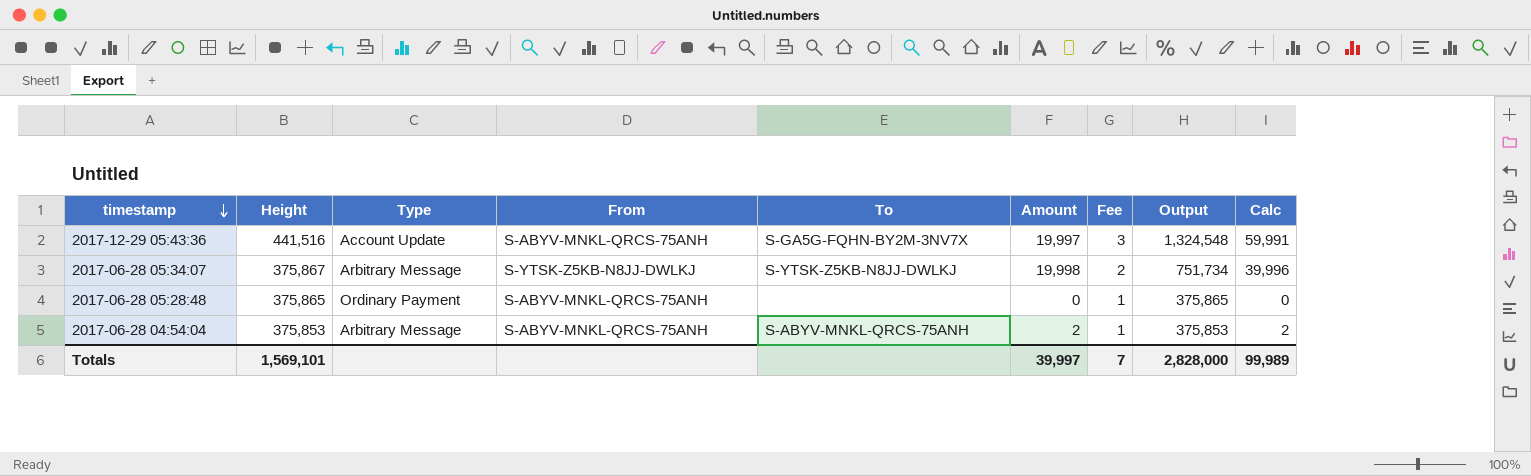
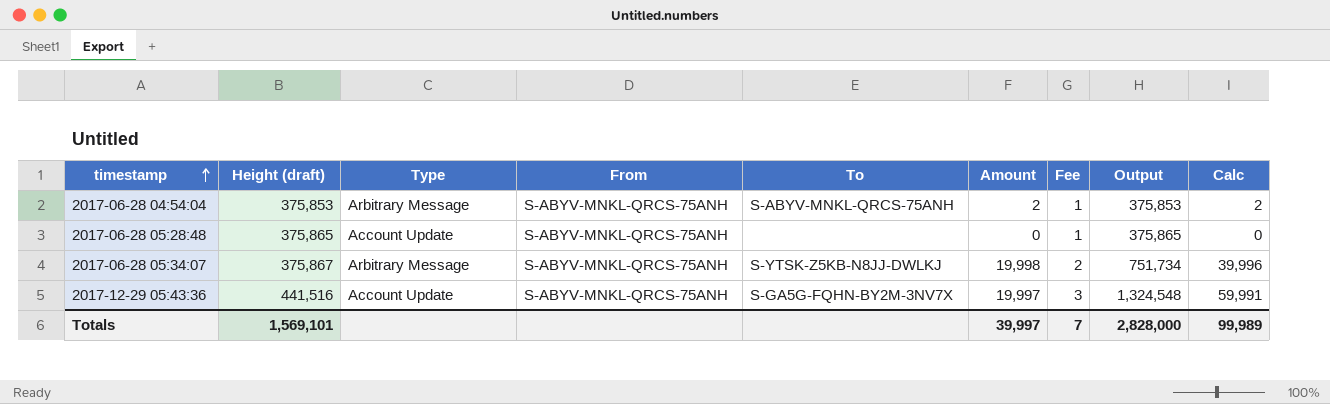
row order: timestamp descending -> timestamp ascending
column name: Height -> Height (draft)
2017-06-28 05:28:48 | Type: Ordinary Payment -> Account Update
2017-06-28 05:34:07 | From: S-YTSK-Z5KB-N8JJ-DWLKJ -> S-ABYV-MNKL-QRCS-75ANH

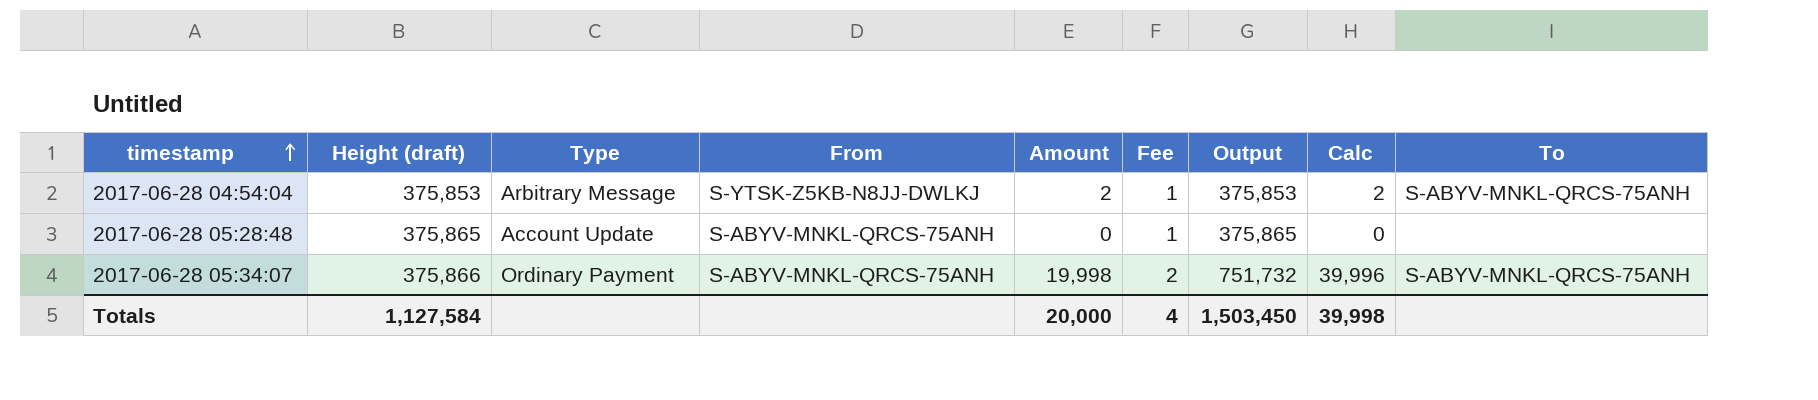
column To | position: 5 -> 9
row 2017-12-29 05:43:36: 441,516 | Account Update | S-ABYV-MNKL-QRCS-75ANH | S-GA5G-FQHN-BY2M-3NV7X | 19,997 | 3 | 1,324,548 | 59,991 -> none
2017-06-28 04:54:04 | From: S-ABYV-MNKL-QRCS-75ANH -> S-YTSK-Z5KB-N8JJ-DWLKJ
2017-06-28 05:34:07 | Height (draft): 375,867 -> 375,866
2017-06-28 05:34:07 | Type: Arbitrary Message -> Ordinary Payment
2017-06-28 05:34:07 | Output: 751,734 -> 751,732
2017-06-28 05:34:07 | To: S-YTSK-Z5KB-N8JJ-DWLKJ -> S-ABYV-MNKL-QRCS-75ANH
Totals | Height (draft): 1,569,101 -> 1,127,584
Totals | Amount: 39,997 -> 20,000
Totals | Fee: 7 -> 4
Totals | Output: 2,828,000 -> 1,503,450
Totals | Calc: 99,989 -> 39,998

